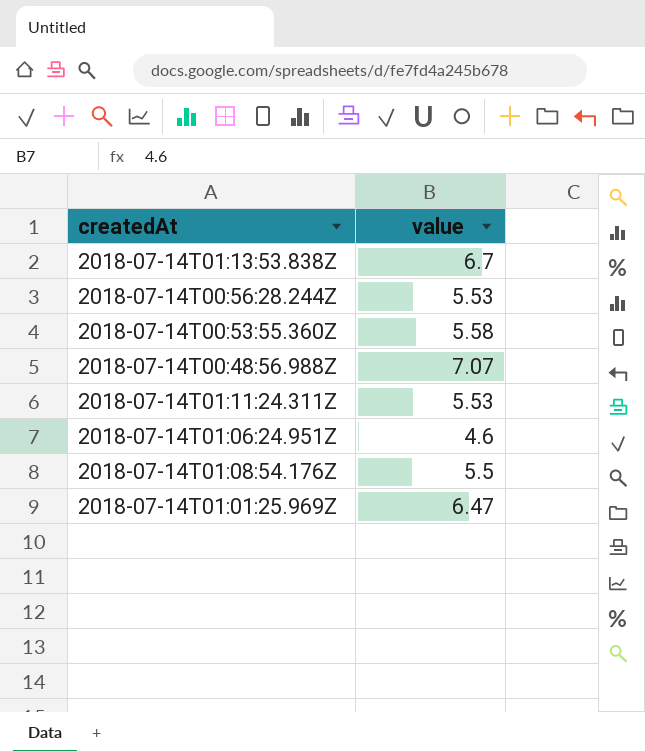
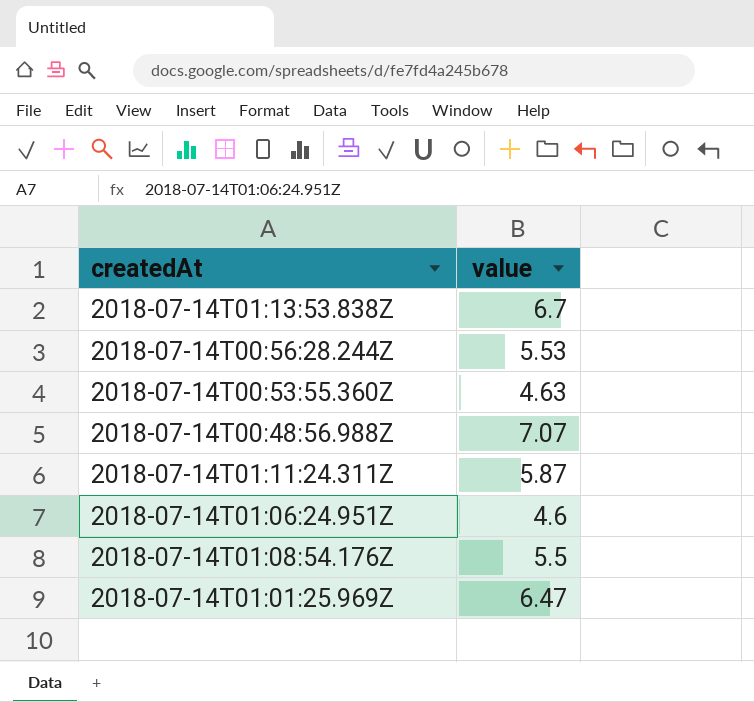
2018-07-14T00:53:55.360Z | value: 5.58 -> 4.63
2018-07-14T01:11:24.311Z | value: 5.53 -> 5.87

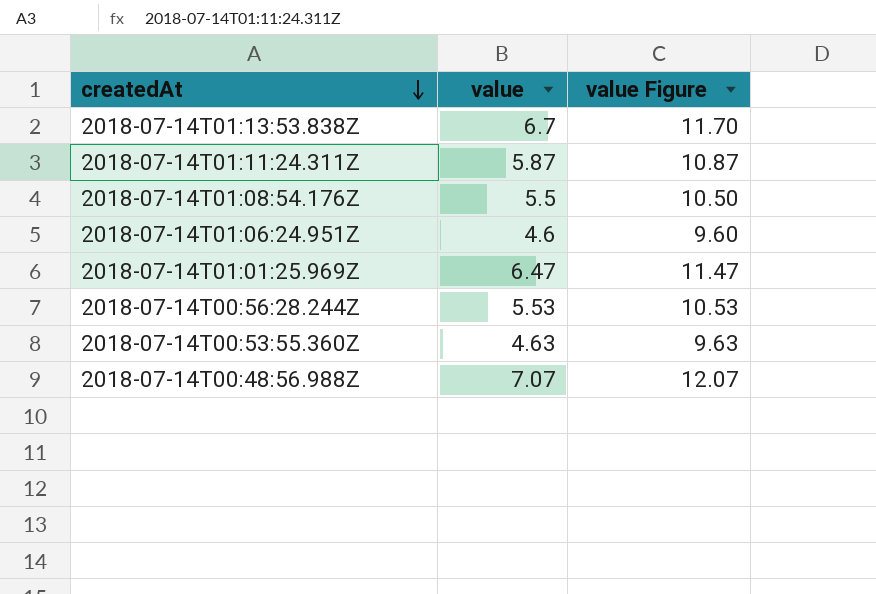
row order: none -> createdAt descending
column value Figure | formula: none -> [value] + 5

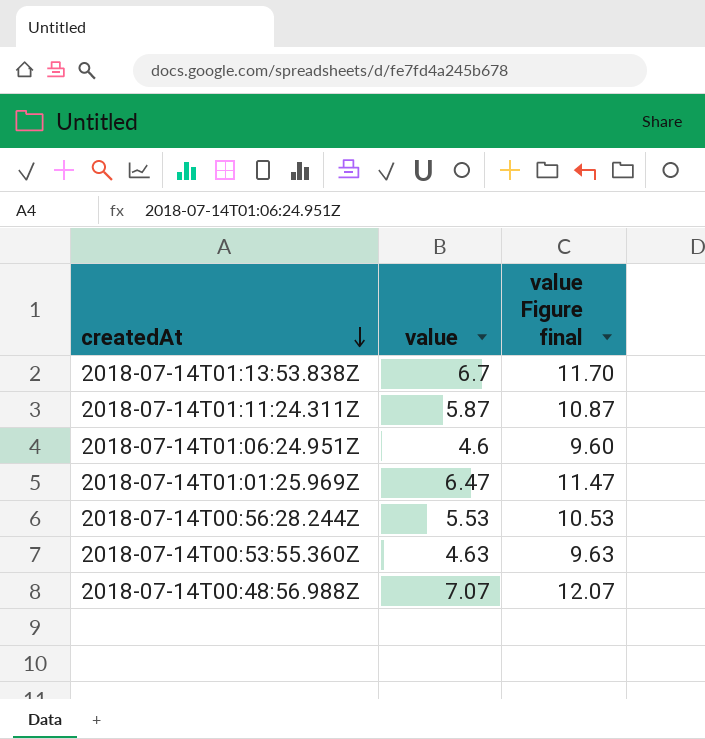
column name: value Figure -> value Figure final
row 2018-07-14T01:08:54.176Z: 5.5 | 10.50 -> none

